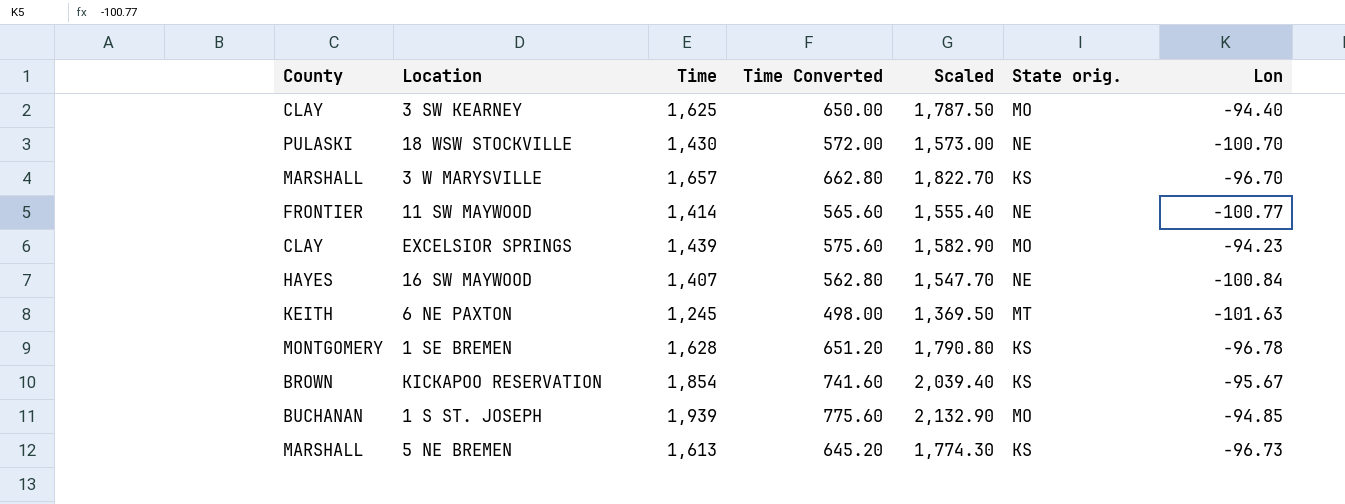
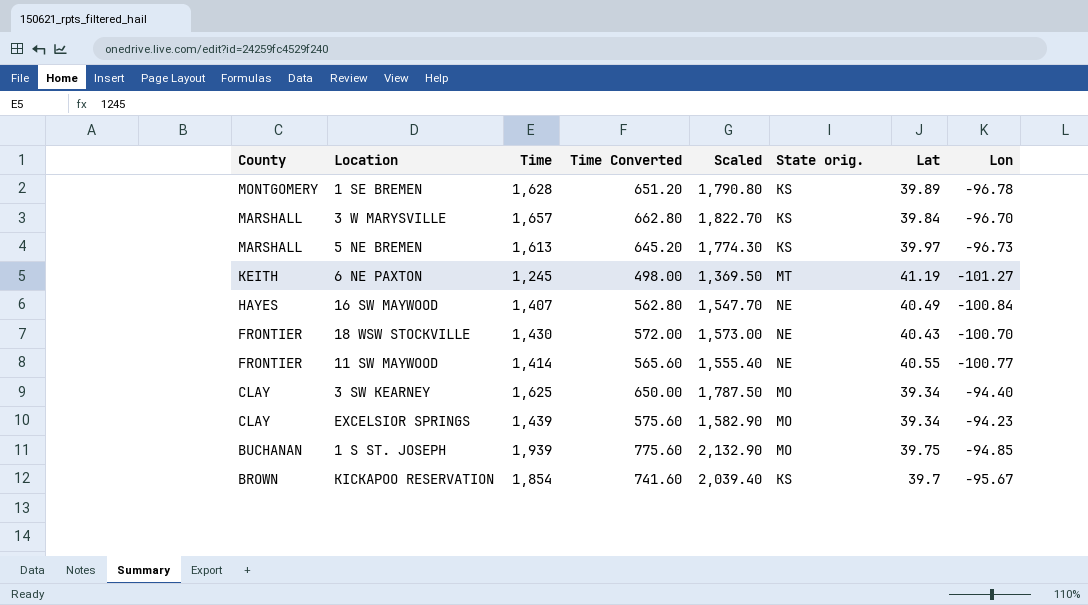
row order: none -> County descending
column Lat | position: none -> 7
6 NE PAXTON | Lon: -101.63 -> -101.27
18 WSW STOCKVILLE | County: PULASKI -> FRONTIER

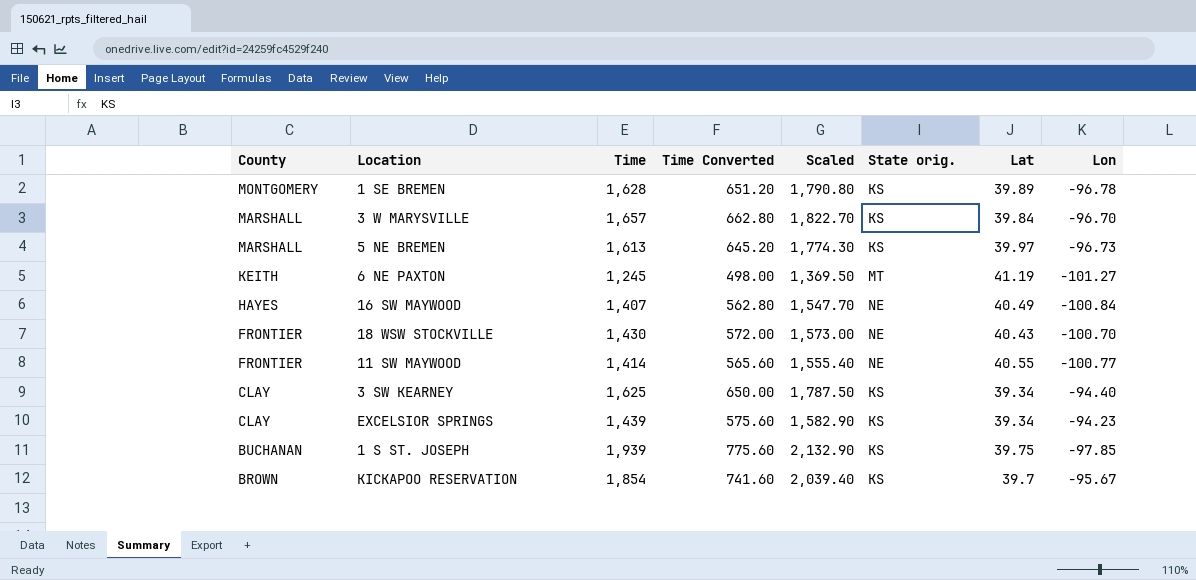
3 SW KEARNEY | State orig.: MO -> KS
EXCELSIOR SPRINGS | State orig.: MO -> KS
1 S ST. JOSEPH | State orig.: MO -> KS
1 S ST. JOSEPH | Lon: -94.85 -> -97.85

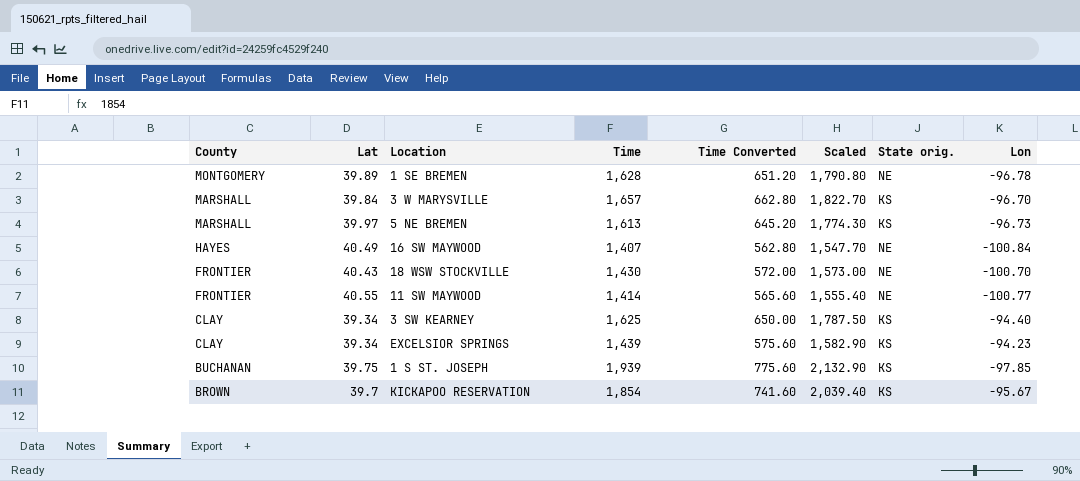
column Lat | position: 7 -> 2
row 6 NE PAXTON: KEITH | 1,245 | 498.00 | 1,369.50 | MT | 41.19 | -101.27 -> none
1 SE BREMEN | State orig.: KS -> NE

